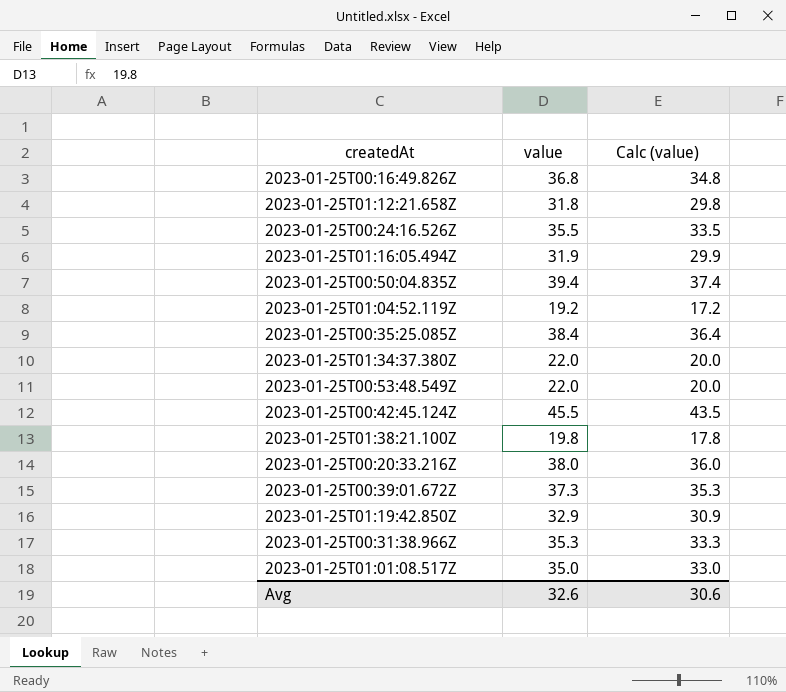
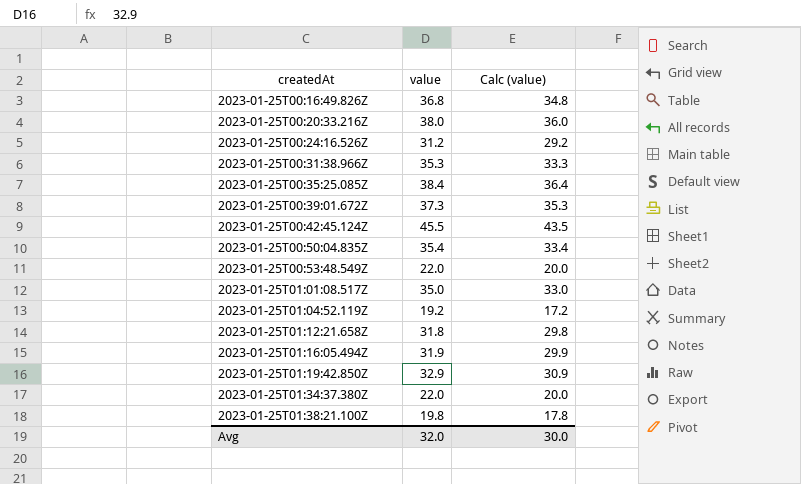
row order: none -> createdAt ascending
2023-01-25T00:24:16.526Z | value: 35.5 -> 31.2
2023-01-25T00:24:16.526Z | Calc (value): 33.5 -> 29.2
2023-01-25T00:50:04.835Z | value: 39.4 -> 35.4
2023-01-25T00:50:04.835Z | Calc (value): 37.4 -> 33.4
Avg | value: 32.6 -> 32.0
Avg | Calc (value): 30.6 -> 30.0

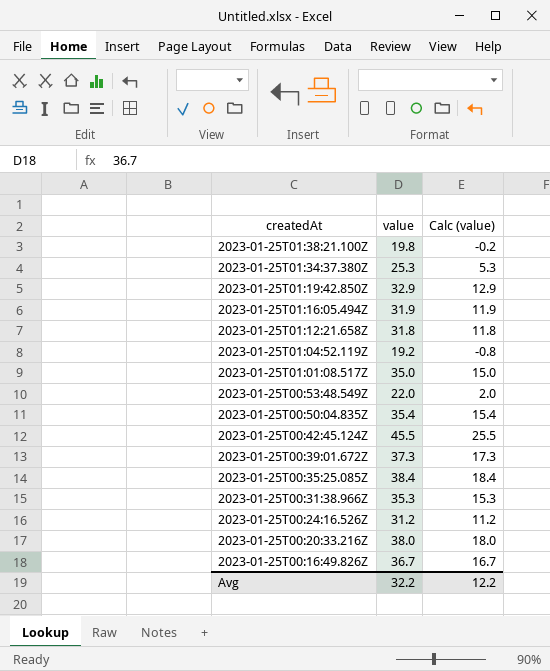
row order: createdAt ascending -> createdAt descending
column Calc (value) | formula: [value] - 2 -> [value] - 20
2023-01-25T01:34:37.380Z | value: 22.0 -> 25.3
2023-01-25T00:16:49.826Z | value: 36.8 -> 36.7
Avg | value: 32.0 -> 32.2
Avg | Calc (value): 30.0 -> 12.2

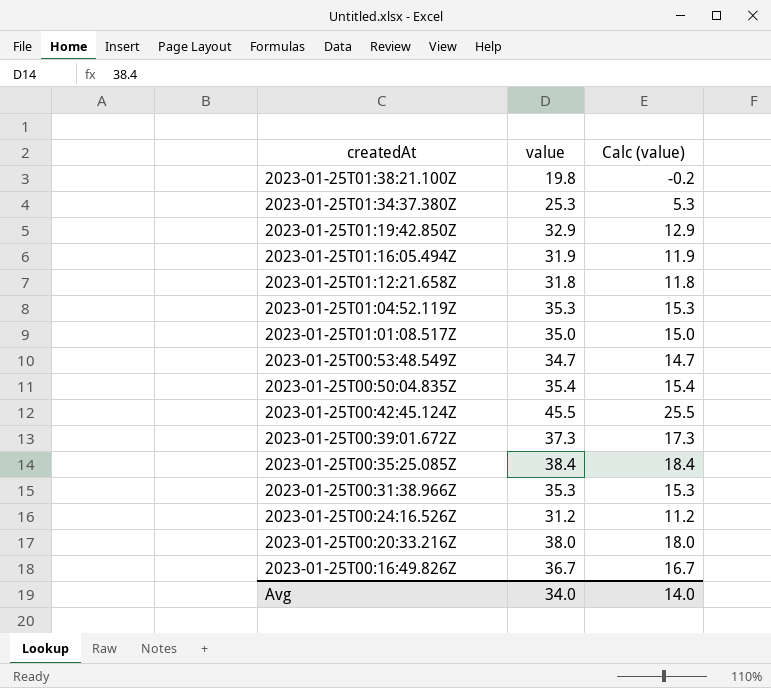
2023-01-25T01:04:52.119Z | value: 19.2 -> 35.3
2023-01-25T01:04:52.119Z | Calc (value): -0.8 -> 15.3
2023-01-25T00:53:48.549Z | value: 22.0 -> 34.7
2023-01-25T00:53:48.549Z | Calc (value): 2.0 -> 14.7
Avg | value: 32.2 -> 34.0
Avg | Calc (value): 12.2 -> 14.0

